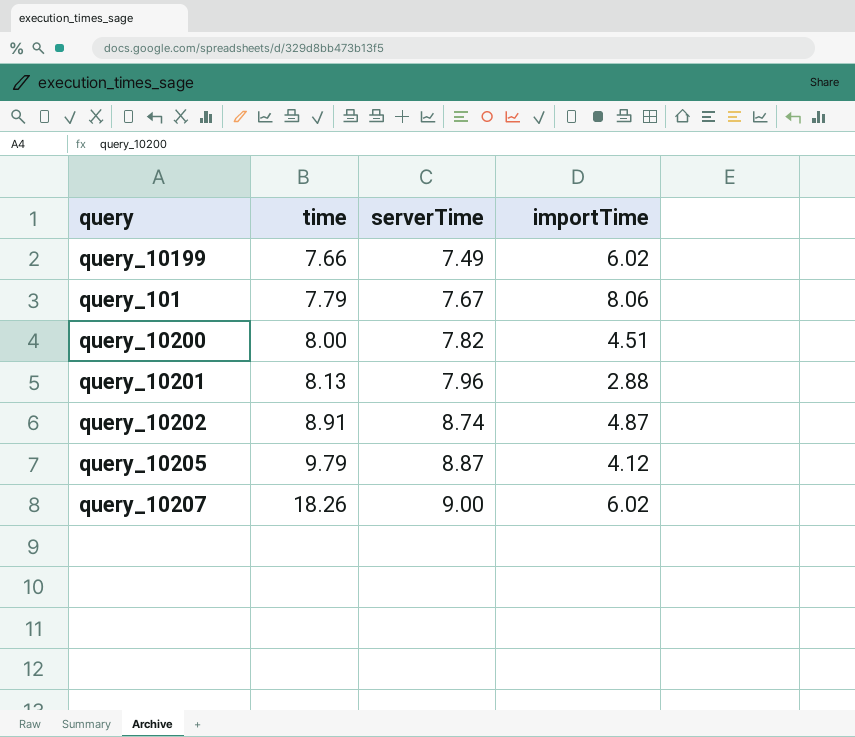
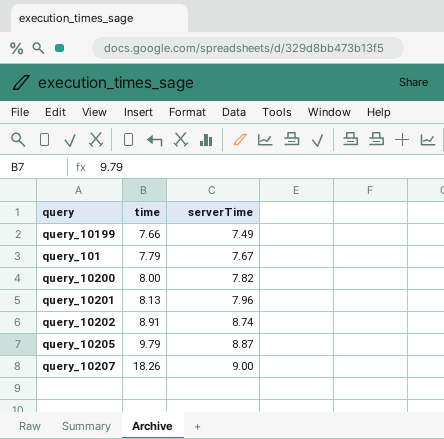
column importTime | position: 4 -> none

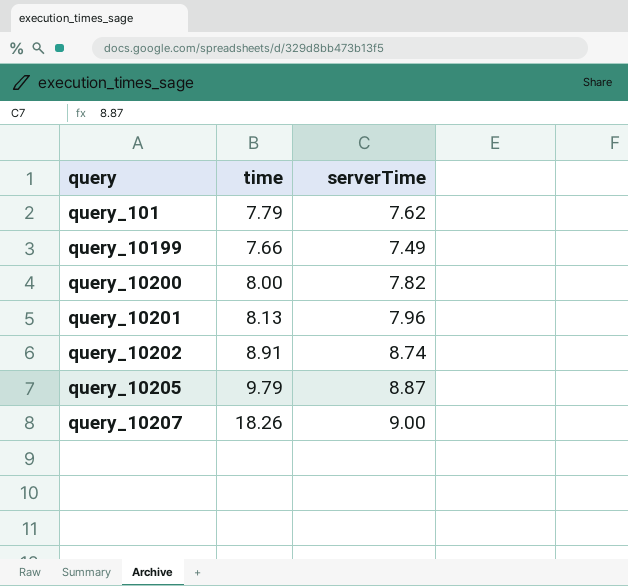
row order: time ascending -> query ascending
query_101 | serverTime: 7.67 -> 7.62

